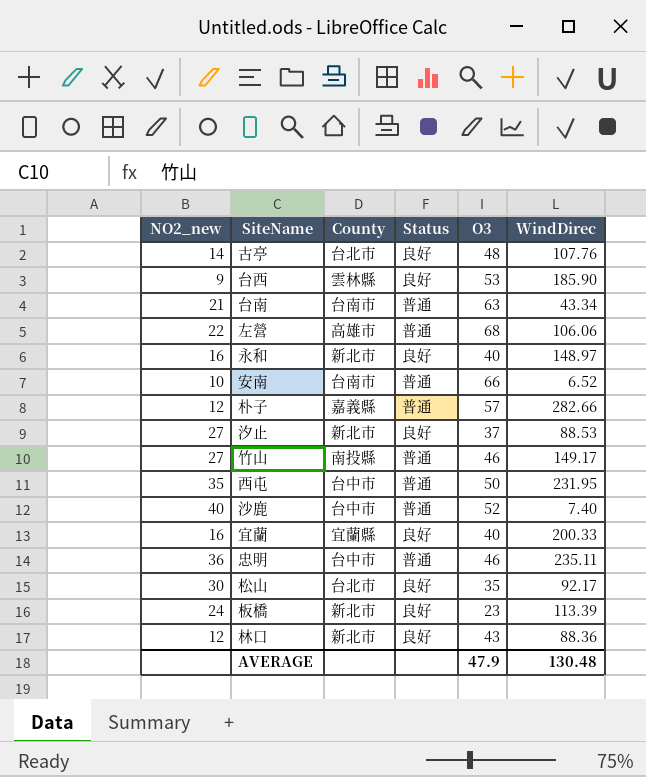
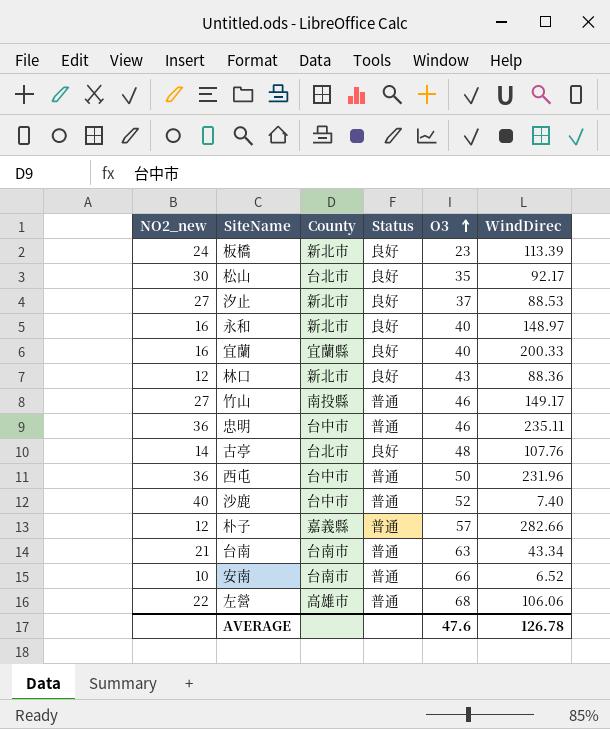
row order: none -> O3 ascending
row 台西: 9 | 雲林縣 | 良好 | 53 | 185.90 -> none
西屯 | NO2_new: 35 -> 36
西屯 | WindDirec: 231.95 -> 231.96
AVERAGE | O3: 47.9 -> 47.6
AVERAGE | WindDirec: 130.48 -> 126.78

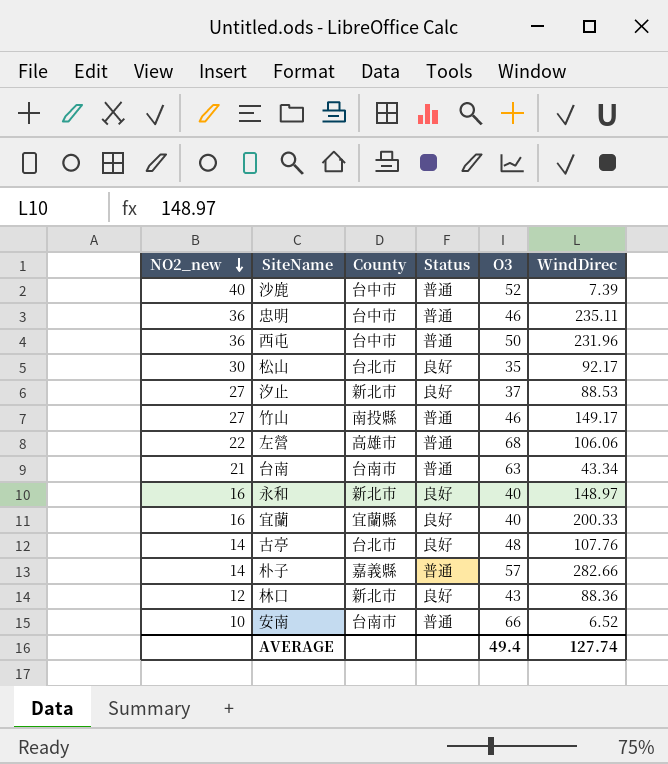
row order: O3 ascending -> NO2_new descending
row 板橋: 24 | 新北市 | 良好 | 23 | 113.39 -> none
沙鹿 | WindDirec: 7.40 -> 7.39
朴子 | NO2_new: 12 -> 14
AVERAGE | O3: 47.6 -> 49.4
AVERAGE | WindDirec: 126.78 -> 127.74

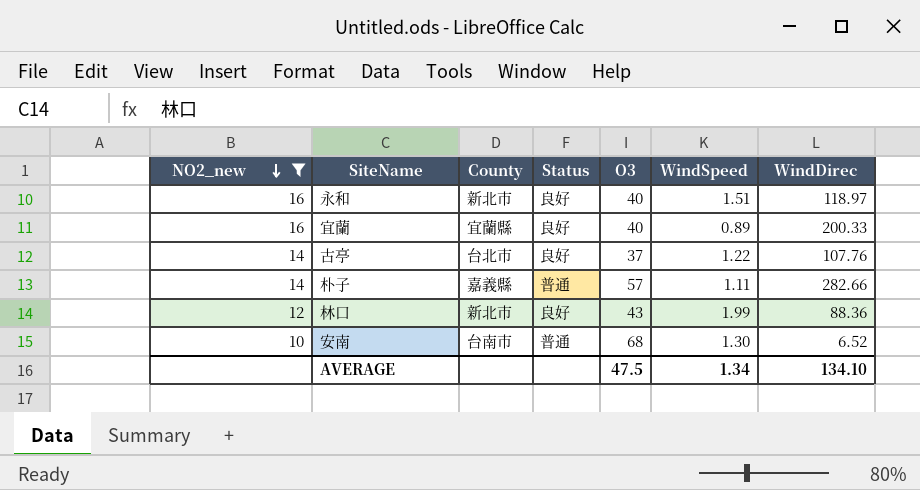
filter: none -> NO2_new <= 16
column WindSpeed | position: none -> 6
永和 | WindDirec: 148.97 -> 118.97
古亭 | O3: 48 -> 37
安南 | O3: 66 -> 68
AVERAGE | O3: 49.4 -> 47.5
AVERAGE | WindDirec: 127.74 -> 134.10

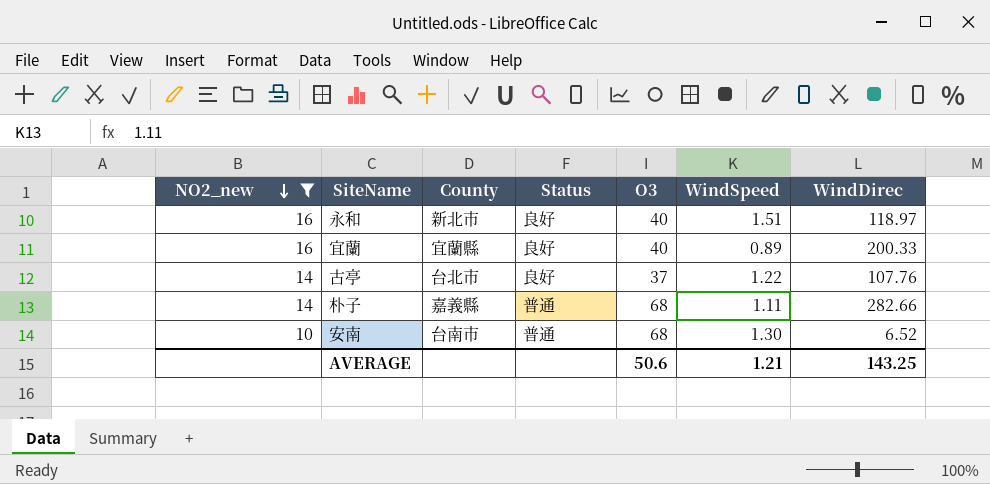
row 林口: 12 | 新北市 | 良好 | 43 | 1.99 | 88.36 -> none
朴子 | O3: 57 -> 68
AVERAGE | O3: 47.5 -> 50.6
AVERAGE | WindSpeed: 1.34 -> 1.21
AVERAGE | WindDirec: 134.10 -> 143.25

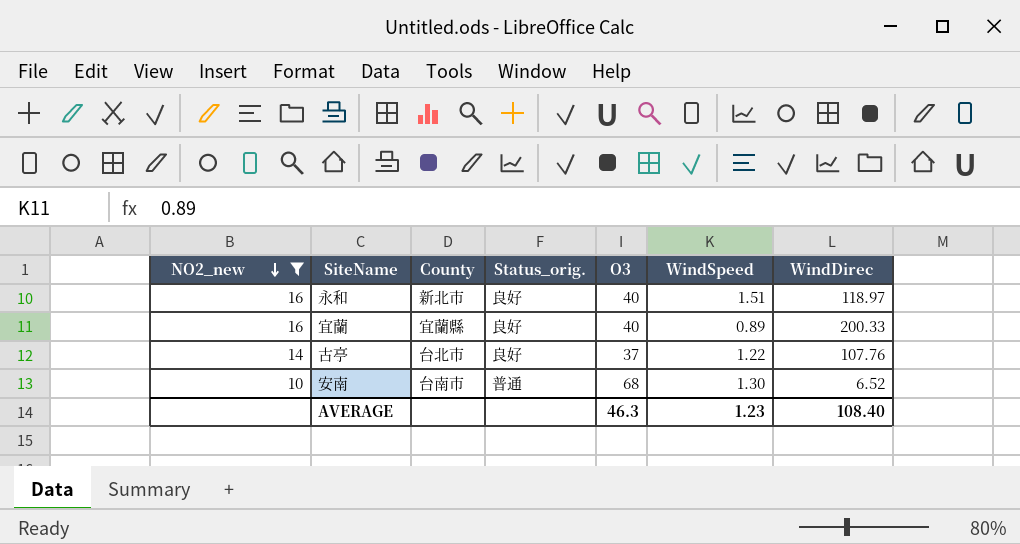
column name: Status -> Status_orig.
row 朴子: 14 | 嘉義縣 | 普通 | 68 | 1.11 | 282.66 -> none
AVERAGE | O3: 50.6 -> 46.3
AVERAGE | WindSpeed: 1.21 -> 1.23
AVERAGE | WindDirec: 143.25 -> 108.40

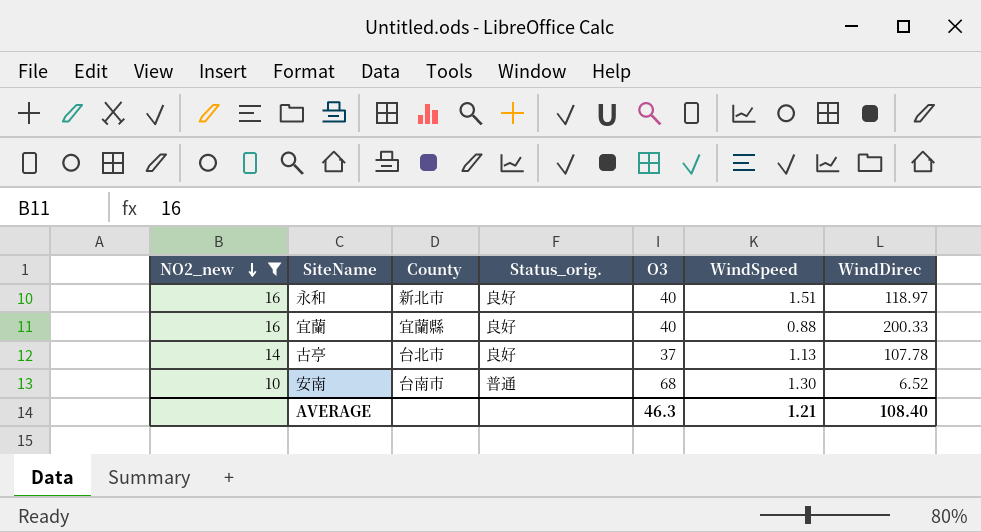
宜蘭 | WindSpeed: 0.89 -> 0.88
古亭 | WindSpeed: 1.22 -> 1.13
古亭 | WindDirec: 107.76 -> 107.78
AVERAGE | WindSpeed: 1.23 -> 1.21

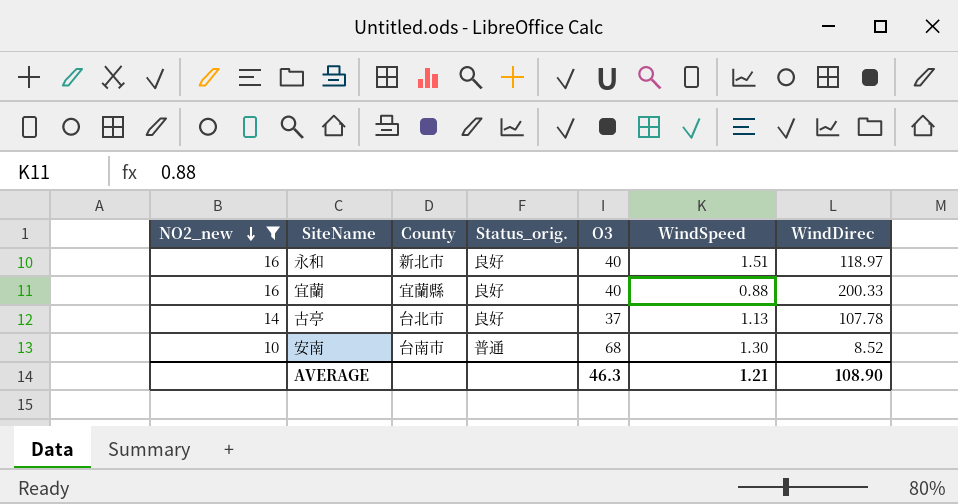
安南 | WindDirec: 6.52 -> 8.52
AVERAGE | WindDirec: 108.40 -> 108.90

